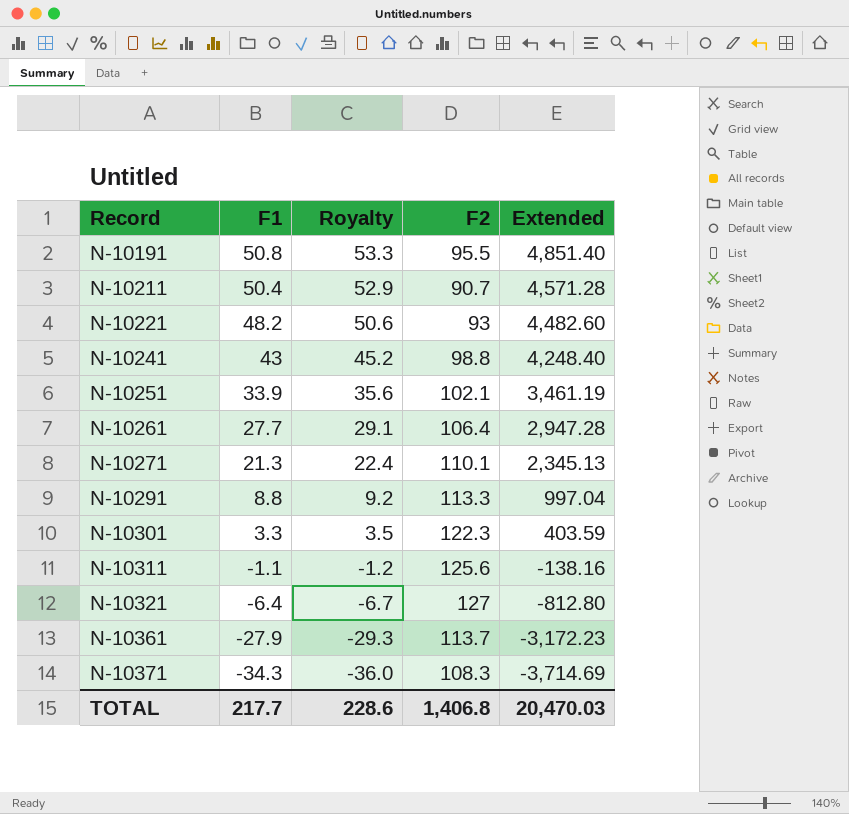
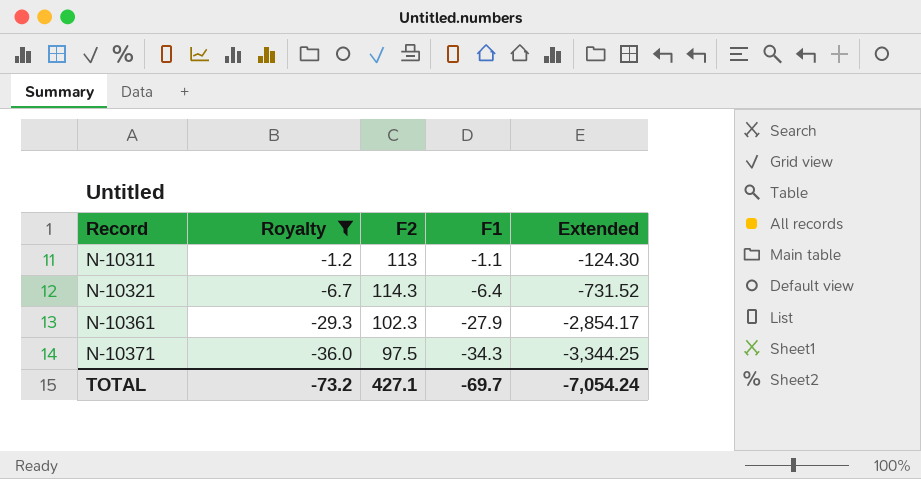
filter: none -> Royalty <= -1.2
column F1 | position: 2 -> 4
N-10311 | F2: 125.6 -> 113
N-10311 | Extended: -138.16 -> -124.30
N-10321 | F2: 127 -> 114.3
N-10321 | Extended: -812.80 -> -731.52
N-10361 | F2: 113.7 -> 102.3
N-10361 | Extended: -3,172.23 -> -2,854.17
N-10371 | F2: 108.3 -> 97.5
N-10371 | Extended: -3,714.69 -> -3,344.25
TOTAL | Royalty: 228.6 -> -73.2
TOTAL | F2: 1,406.8 -> 427.1
TOTAL | F1: 217.7 -> -69.7
TOTAL | Extended: 20,470.03 -> -7,054.24

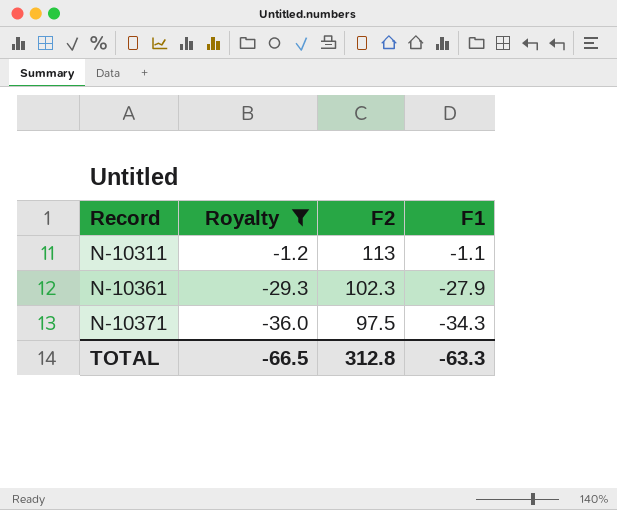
column Extended | formula: [F2] * [F1] -> none
row N-10321: -6.7 | 114.3 | -6.4 | -731.52 -> none
TOTAL | Royalty: -73.2 -> -66.5
TOTAL | F2: 427.1 -> 312.8
TOTAL | F1: -69.7 -> -63.3

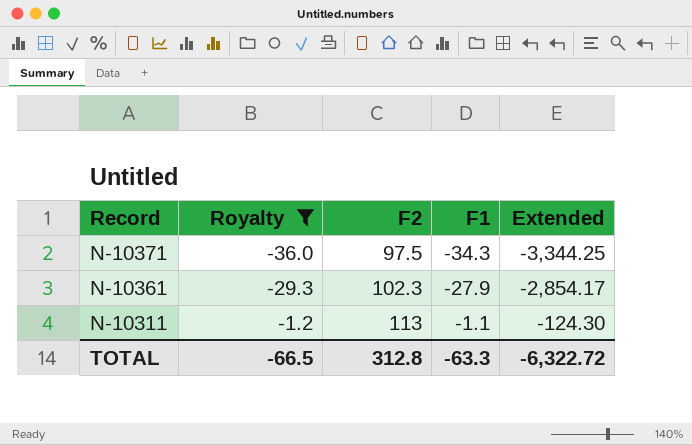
row order: Record ascending -> Record descending
column Extended | formula: none -> [F2] * [F1]

